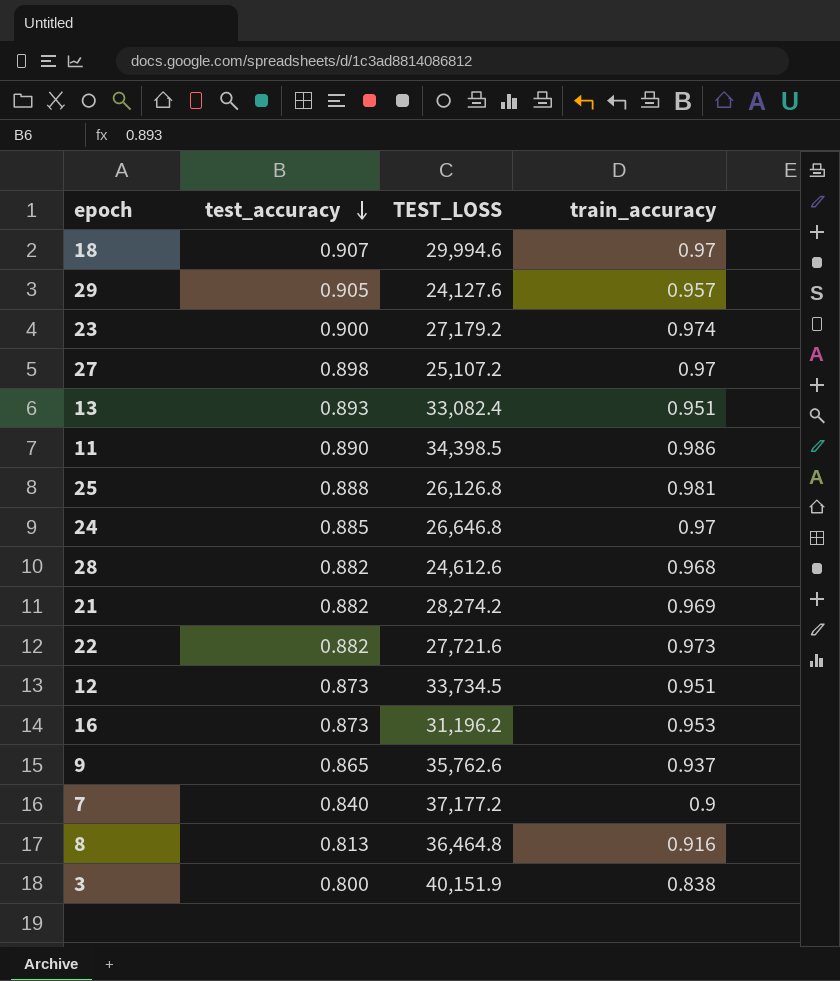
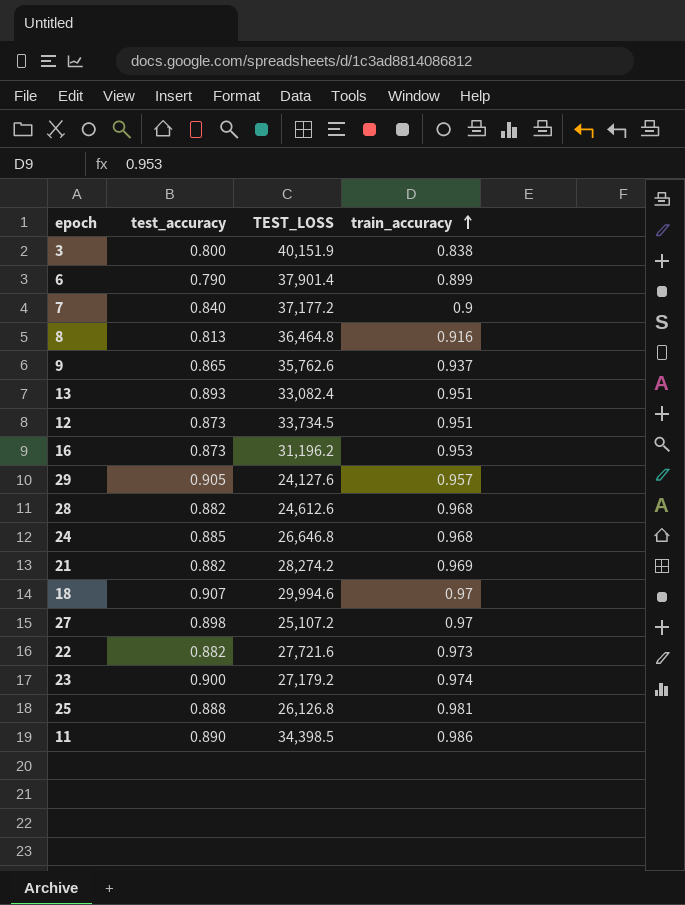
row order: test_accuracy descending -> train_accuracy ascending
row 6: none -> 0.790 | 37,901.4 | 0.899
24 | train_accuracy: 0.97 -> 0.968

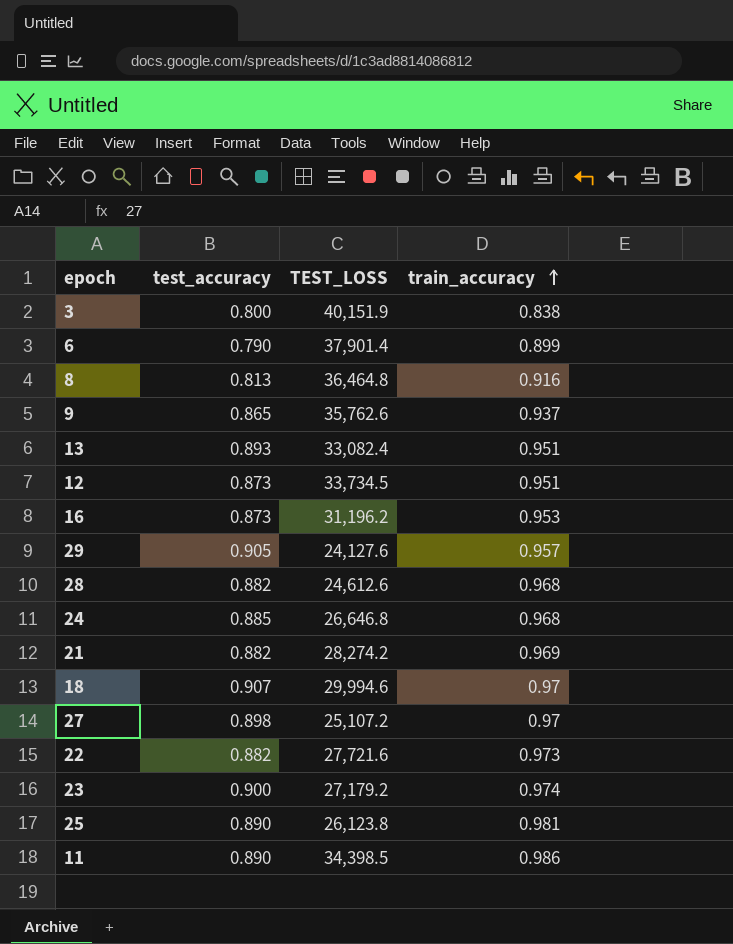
row 7: 0.840 | 37,177.2 | 0.9 -> none
25 | test_accuracy: 0.888 -> 0.890
25 | TEST_LOSS: 26,126.8 -> 26,123.8

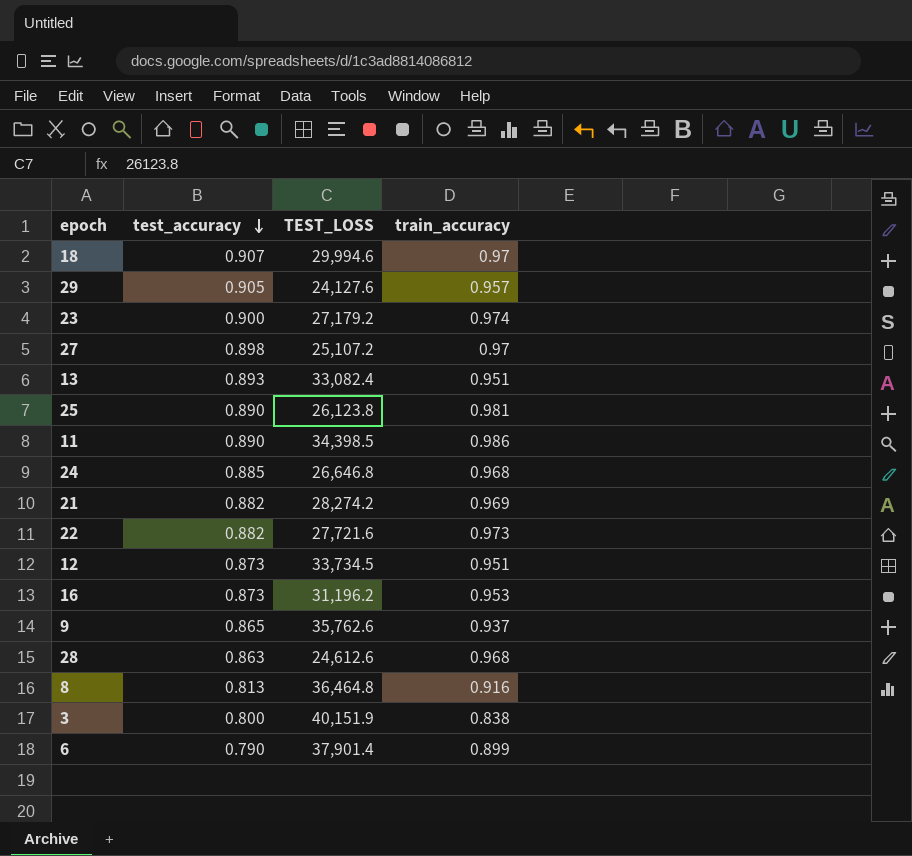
row order: train_accuracy ascending -> test_accuracy descending
28 | test_accuracy: 0.882 -> 0.863

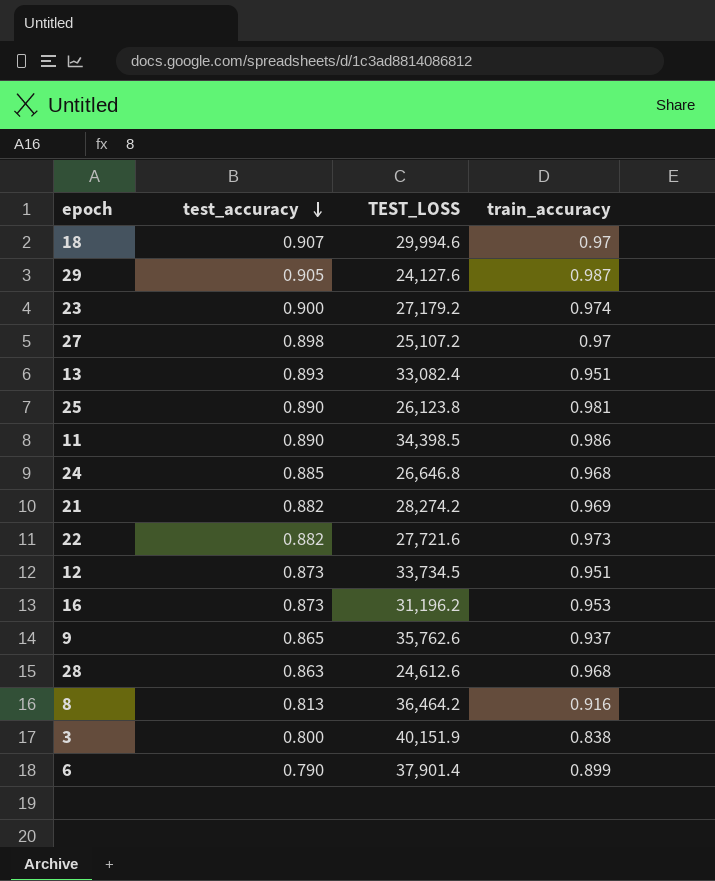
29 | train_accuracy: 0.957 -> 0.987
8 | TEST_LOSS: 36,464.8 -> 36,464.2

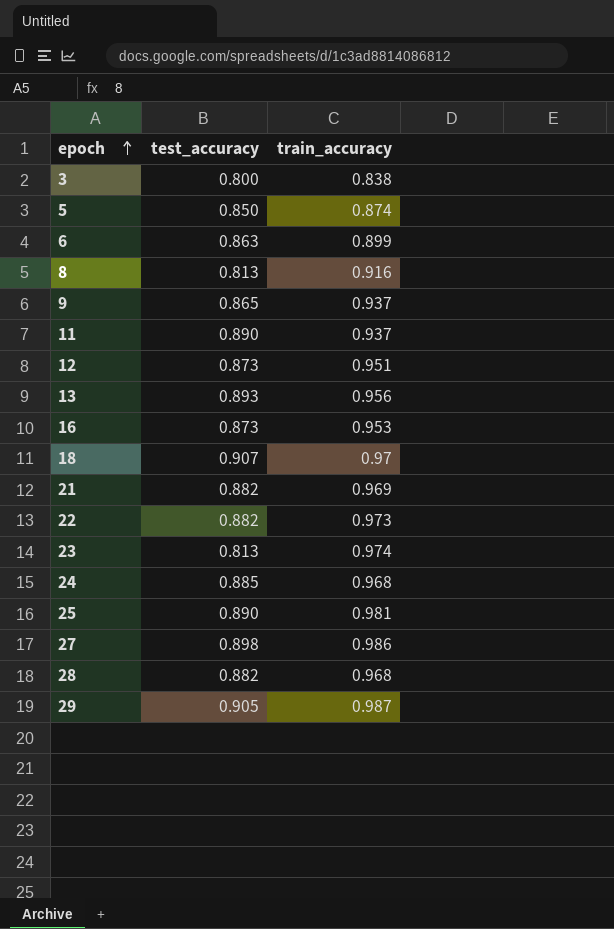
row order: test_accuracy descending -> epoch ascending
column TEST_LOSS | position: 3 -> none
row 5: none -> 0.850 | 0.874
6 | test_accuracy: 0.790 -> 0.863
11 | train_accuracy: 0.986 -> 0.937
13 | train_accuracy: 0.951 -> 0.956
23 | test_accuracy: 0.900 -> 0.813
27 | train_accuracy: 0.97 -> 0.986
28 | test_accuracy: 0.863 -> 0.882

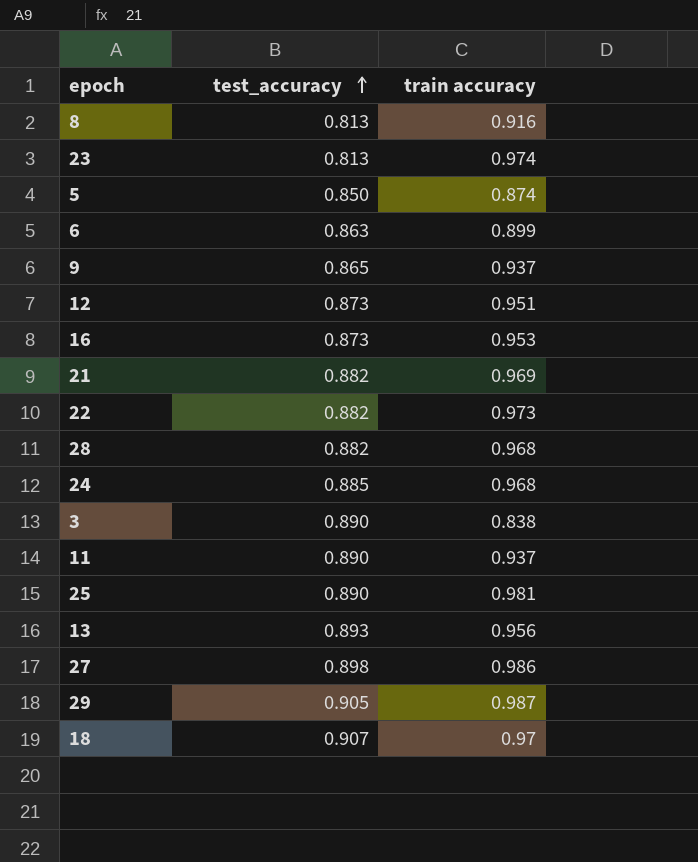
row order: epoch ascending -> test_accuracy ascending
column name: train_accuracy -> train accuracy
3 | test_accuracy: 0.800 -> 0.890

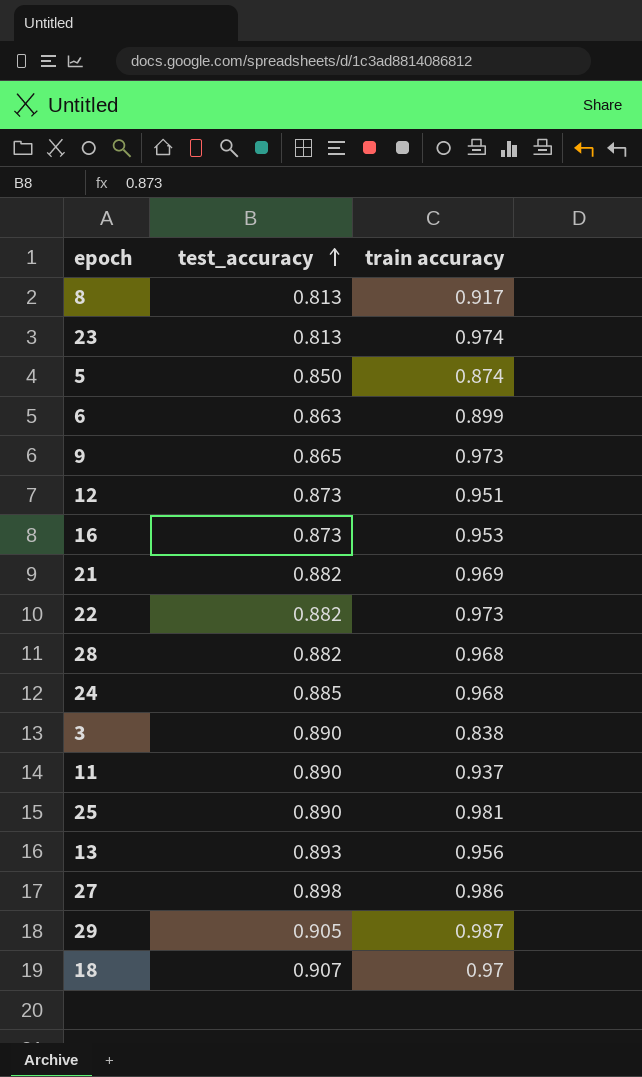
8 | train accuracy: 0.916 -> 0.917
9 | train accuracy: 0.937 -> 0.973

